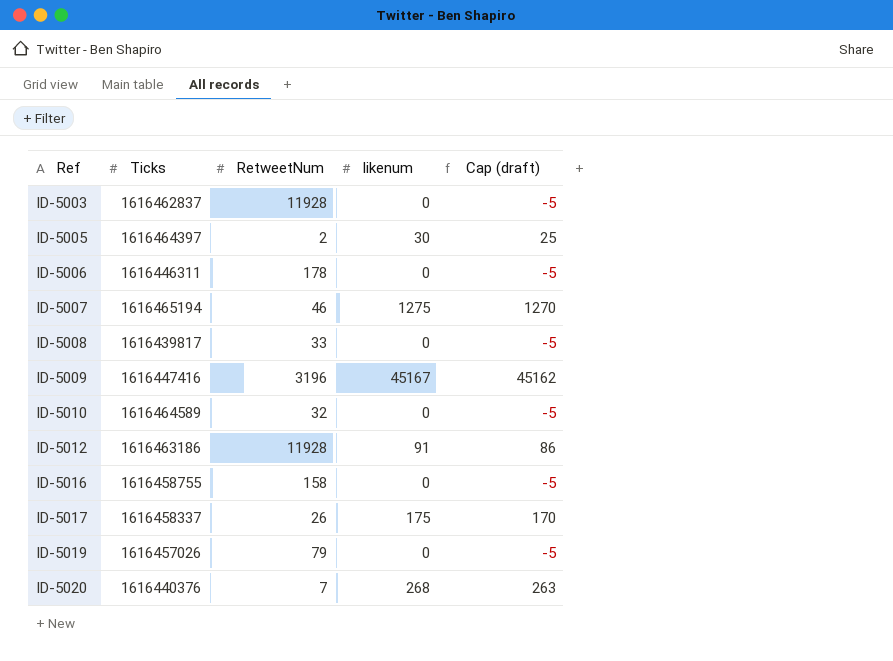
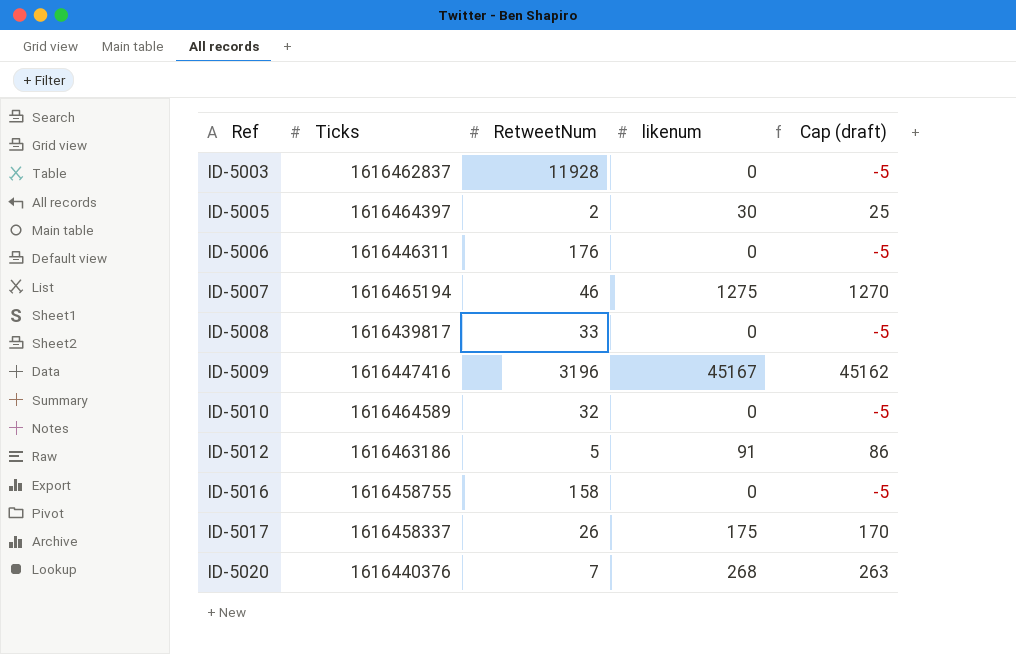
row ID-5019: 1616457026 | 79 | 0 | -5 -> none
ID-5006 | RetweetNum: 178 -> 176
ID-5012 | RetweetNum: 11928 -> 5

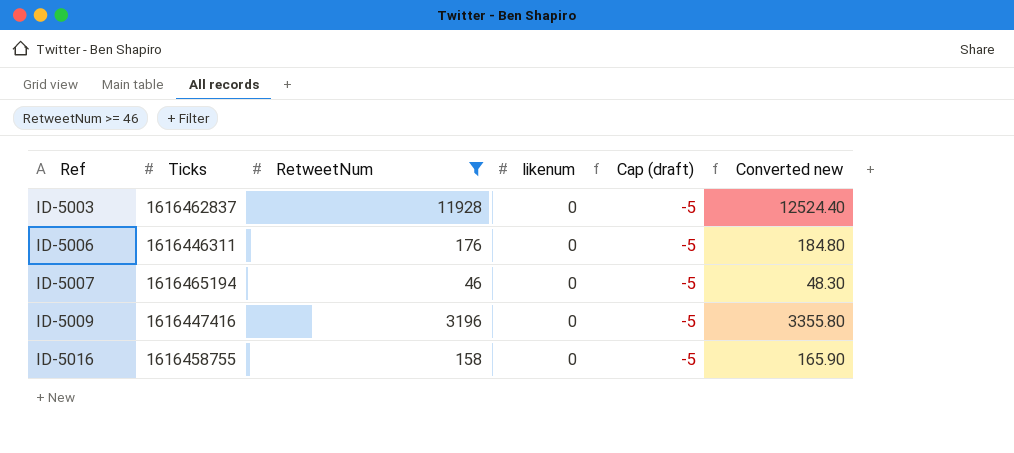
filter: none -> RetweetNum >= 46
column Converted new | formula: none -> [RetweetNum] * 1.05
ID-5007 | likenum: 1275 -> 0
ID-5007 | Cap (draft): 1270 -> -5
ID-5009 | likenum: 45167 -> 0
ID-5009 | Cap (draft): 45162 -> -5

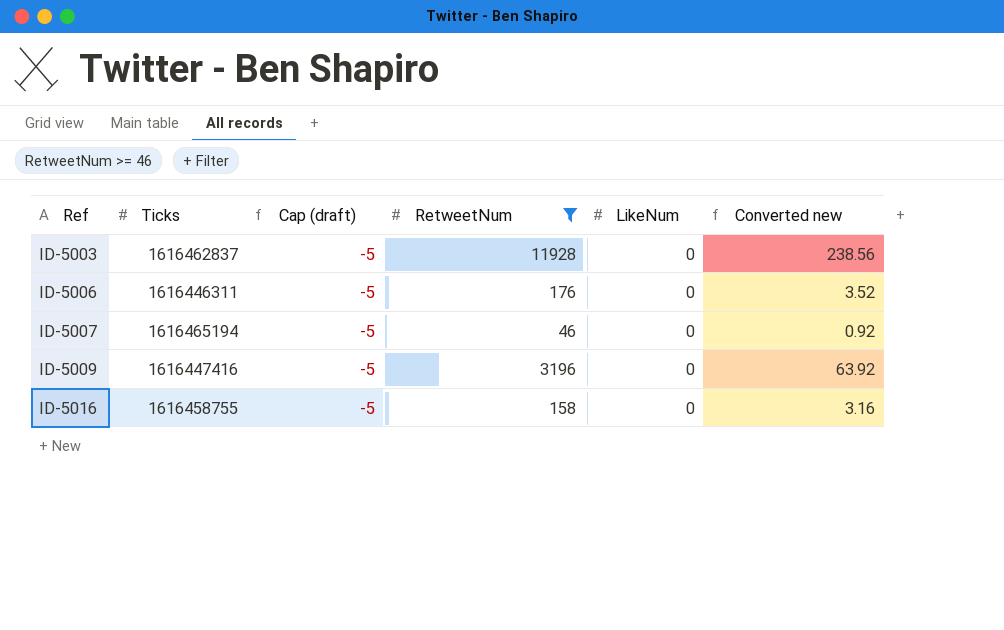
column Cap (draft) | position: 5 -> 3
column name: likenum -> LikeNum
column Converted new | formula: [RetweetNum] * 1.05 -> [RetweetNum] * 0.02

